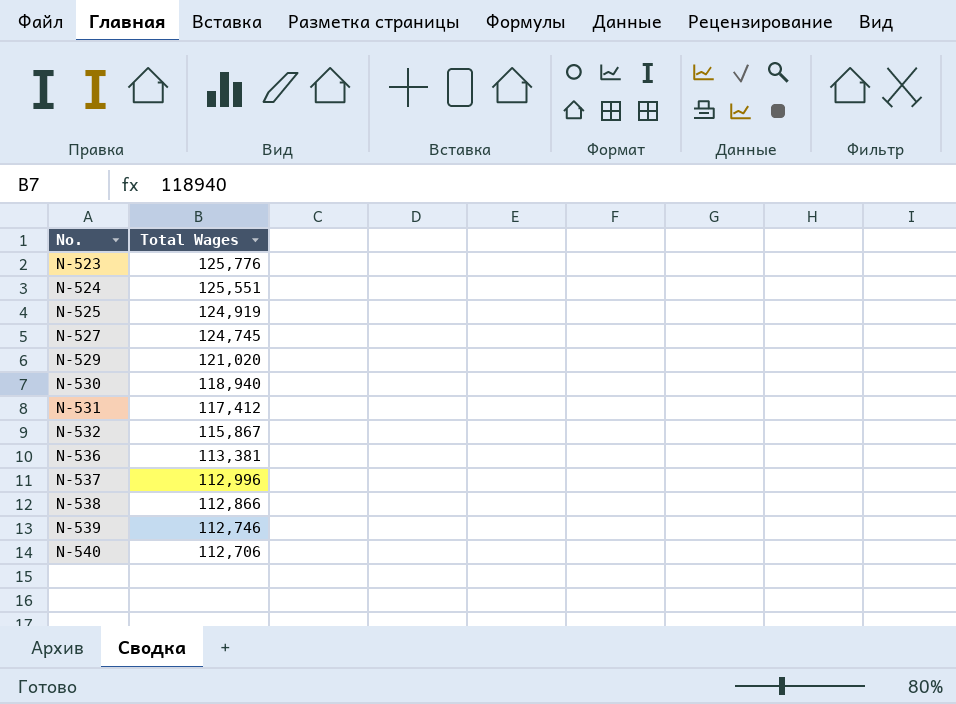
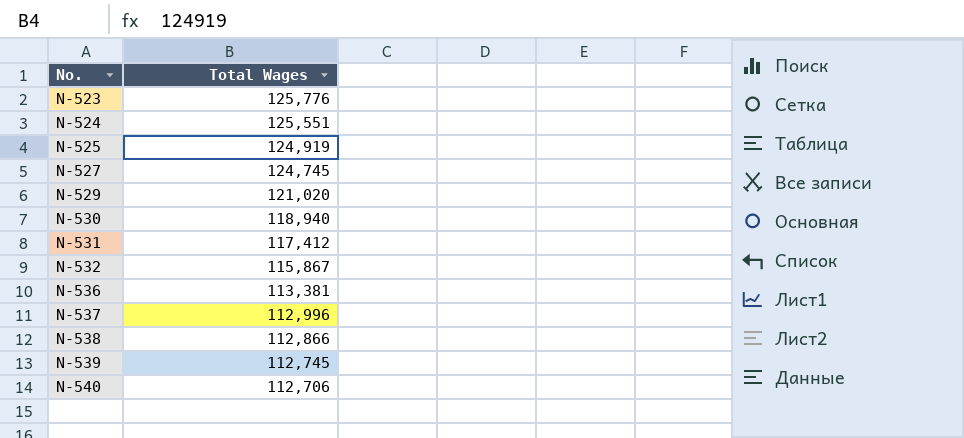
N-539 | Total Wages: 112,746 -> 112,745

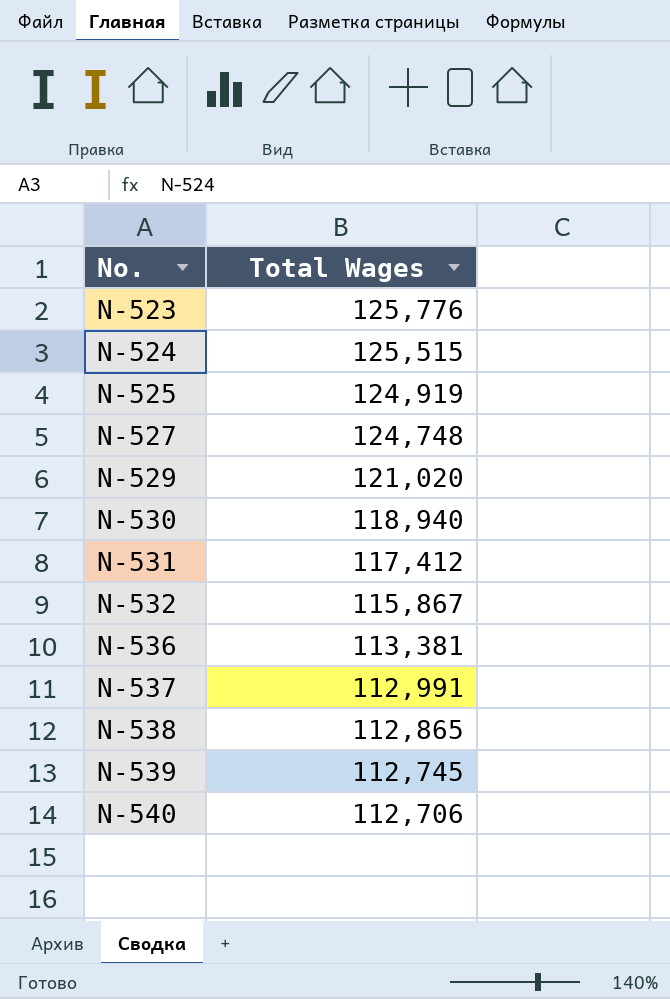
N-524 | Total Wages: 125,551 -> 125,515
N-527 | Total Wages: 124,745 -> 124,748
N-537 | Total Wages: 112,996 -> 112,991
N-538 | Total Wages: 112,866 -> 112,865

